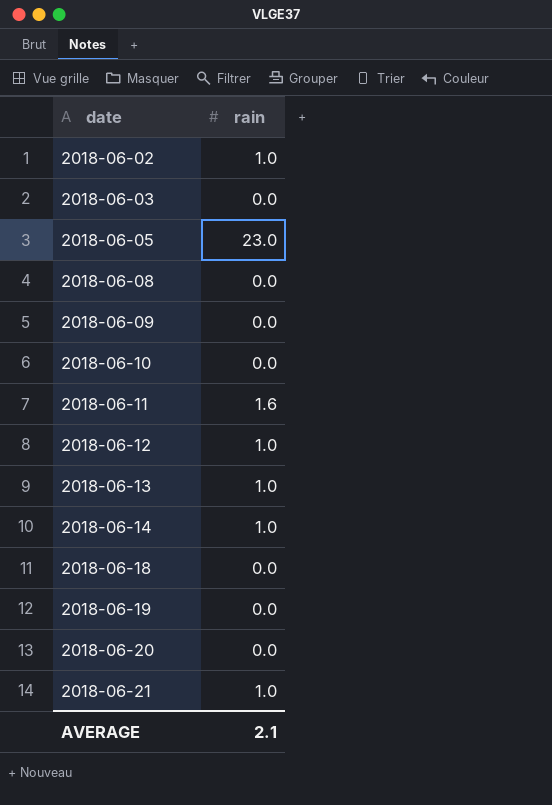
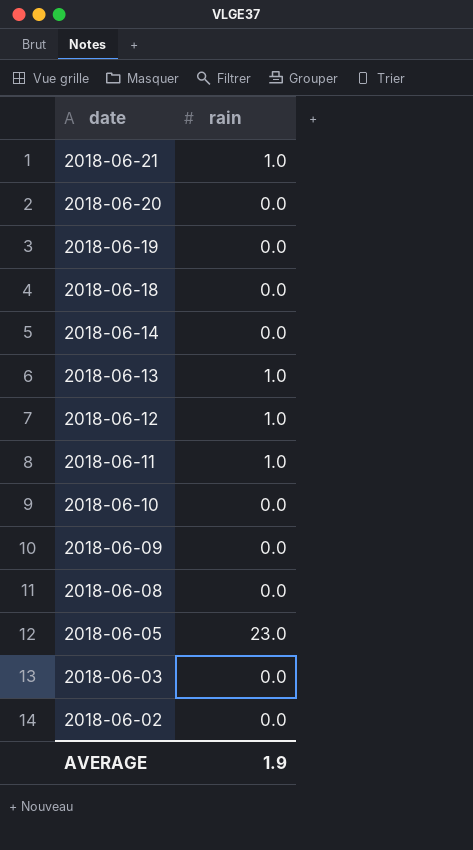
row order: date ascending -> date descending
2018-06-14 | rain: 1.0 -> 0.0
2018-06-11 | rain: 1.6 -> 1.0
2018-06-02 | rain: 1.0 -> 0.0
AVERAGE | rain: 2.1 -> 1.9

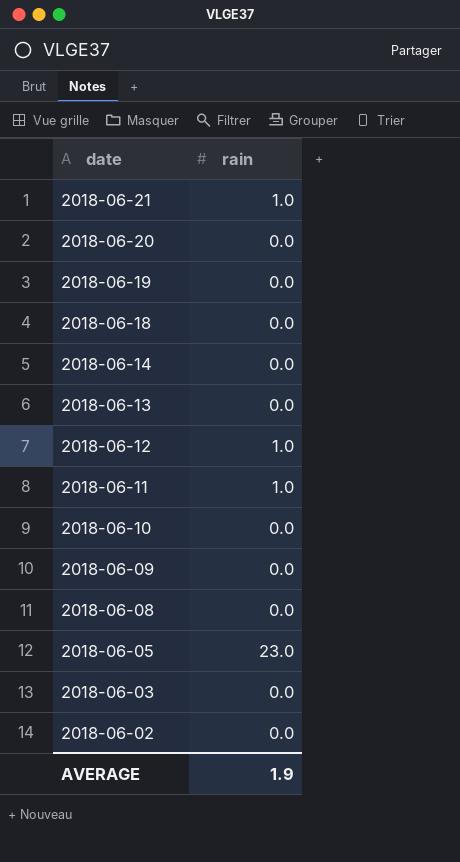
2018-06-13 | rain: 1.0 -> 0.0

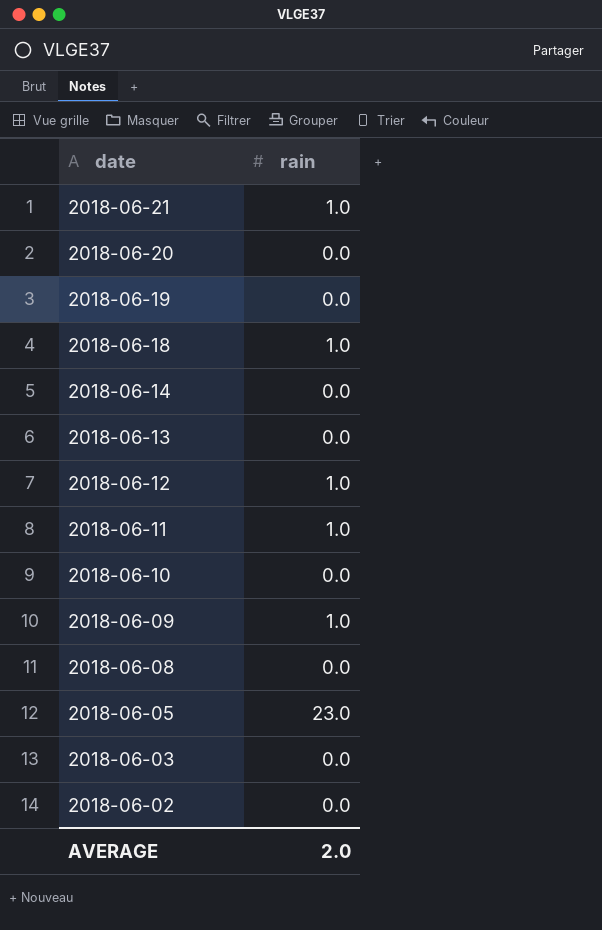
2018-06-18 | rain: 0.0 -> 1.0
2018-06-09 | rain: 0.0 -> 1.0
AVERAGE | rain: 1.9 -> 2.0

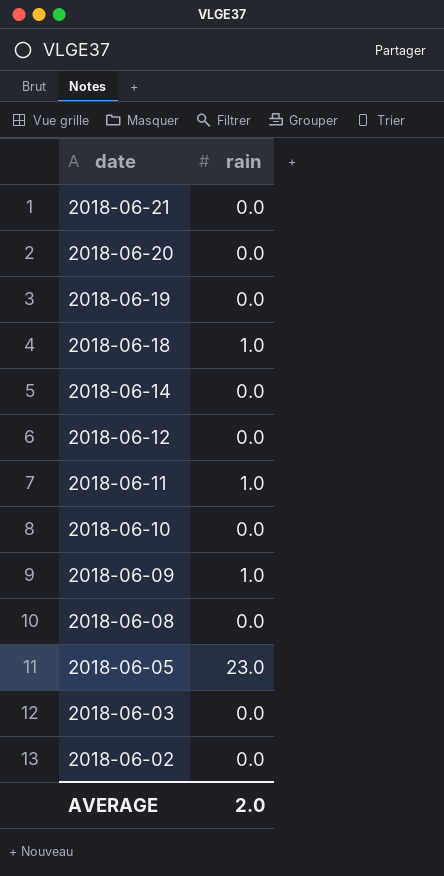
row 2018-06-13: 0.0 -> none
2018-06-21 | rain: 1.0 -> 0.0
2018-06-12 | rain: 1.0 -> 0.0

